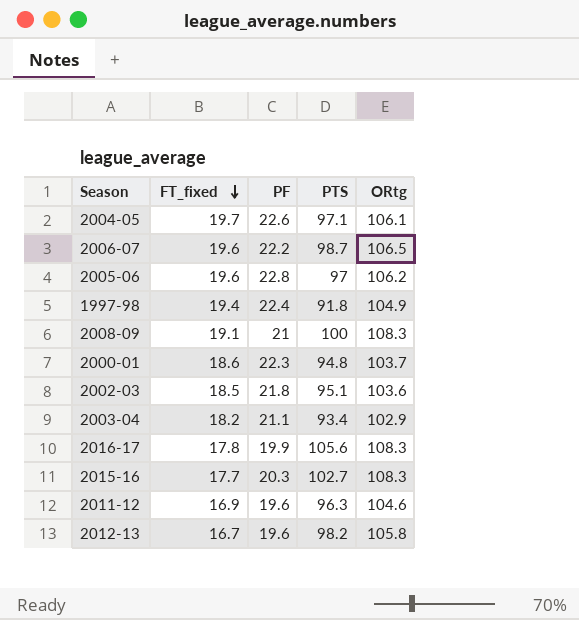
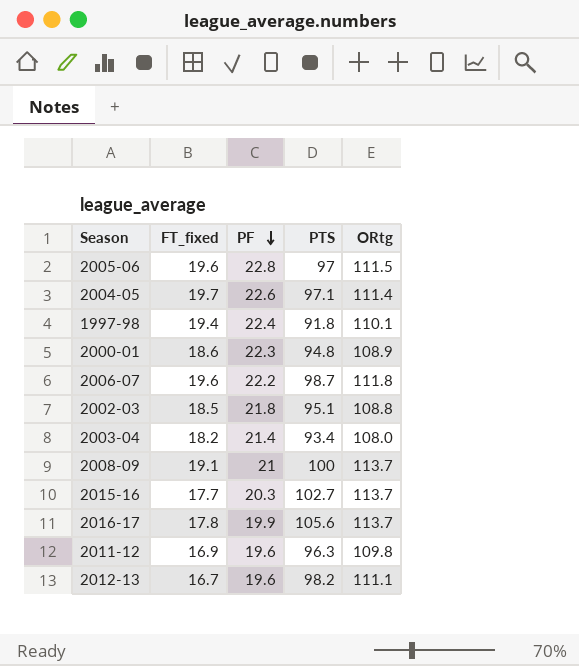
row order: FT_fixed descending -> PF descending
2005-06 | ORtg: 106.2 -> 111.5
2004-05 | ORtg: 106.1 -> 111.4
1997-98 | ORtg: 104.9 -> 110.1
2000-01 | ORtg: 103.7 -> 108.9
2006-07 | ORtg: 106.5 -> 111.8
2002-03 | ORtg: 103.6 -> 108.8
2003-04 | PF: 21.1 -> 21.4
2003-04 | ORtg: 102.9 -> 108.0
2008-09 | ORtg: 108.3 -> 113.7
2015-16 | ORtg: 108.3 -> 113.7
2016-17 | ORtg: 108.3 -> 113.7
2011-12 | ORtg: 104.6 -> 109.8
2012-13 | ORtg: 105.8 -> 111.1

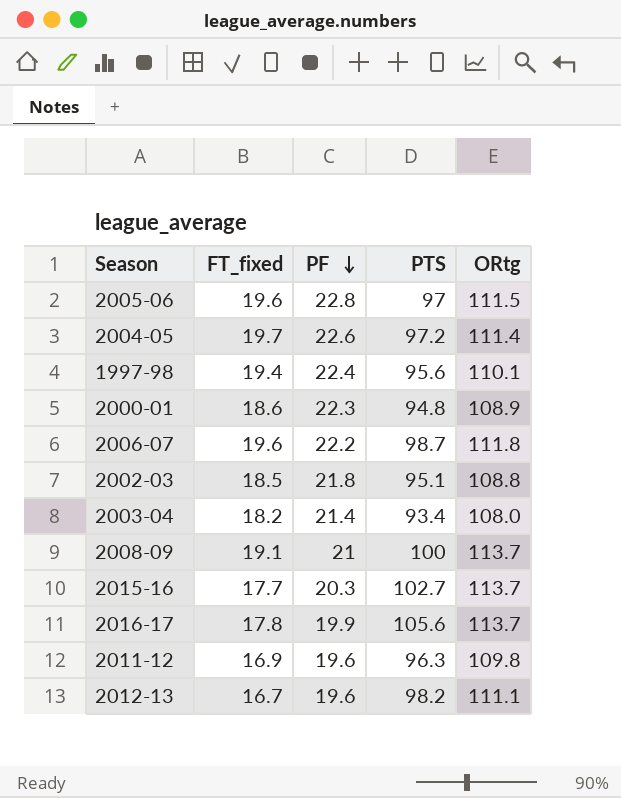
2004-05 | PTS: 97.1 -> 97.2
1997-98 | PTS: 91.8 -> 95.6

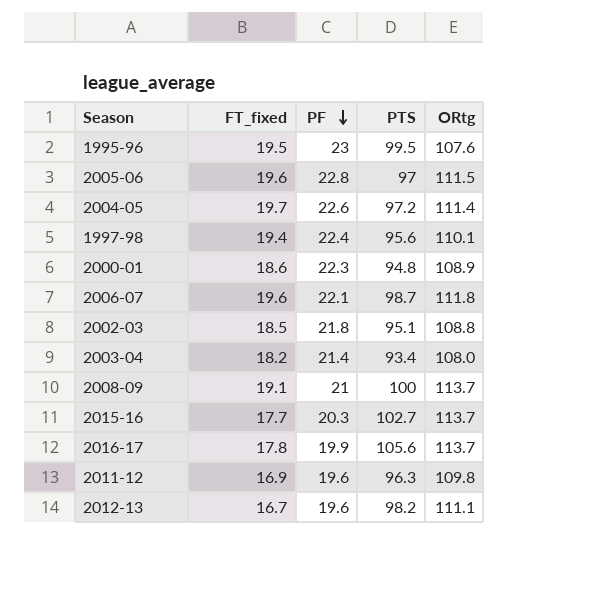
row 1995-96: none -> 19.5 | 23 | 99.5 | 107.6
2006-07 | PF: 22.2 -> 22.1

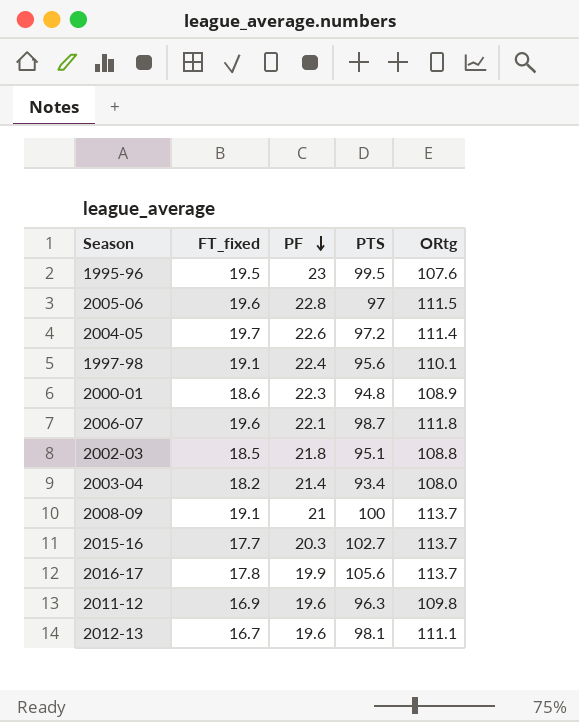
1997-98 | FT_fixed: 19.4 -> 19.1
2012-13 | PTS: 98.2 -> 98.1

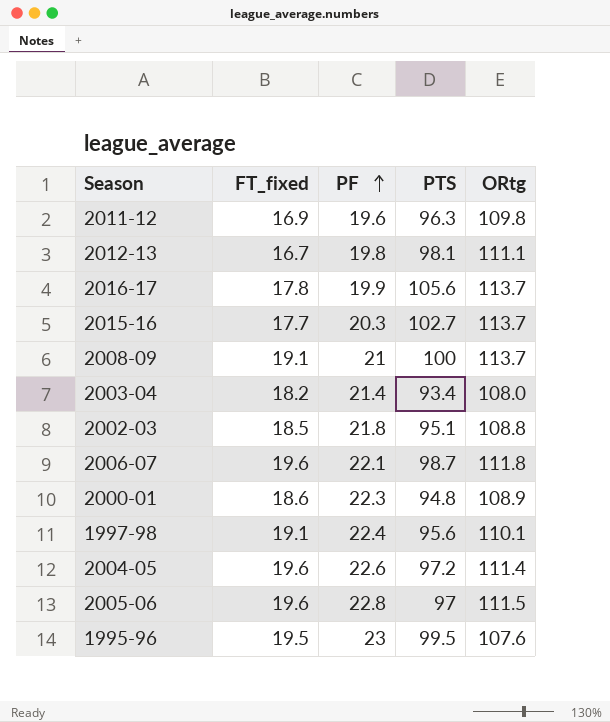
row order: PF descending -> PF ascending
2012-13 | PF: 19.6 -> 19.8
2004-05 | FT_fixed: 19.7 -> 19.6

